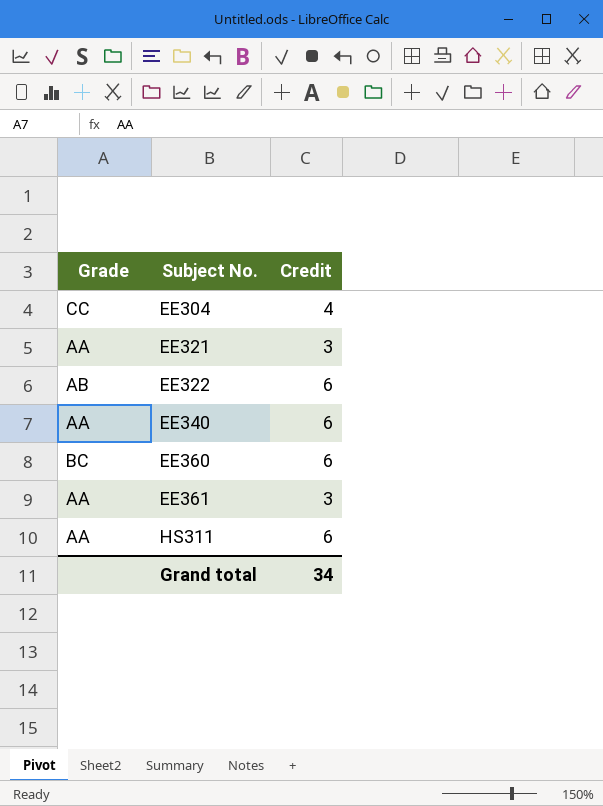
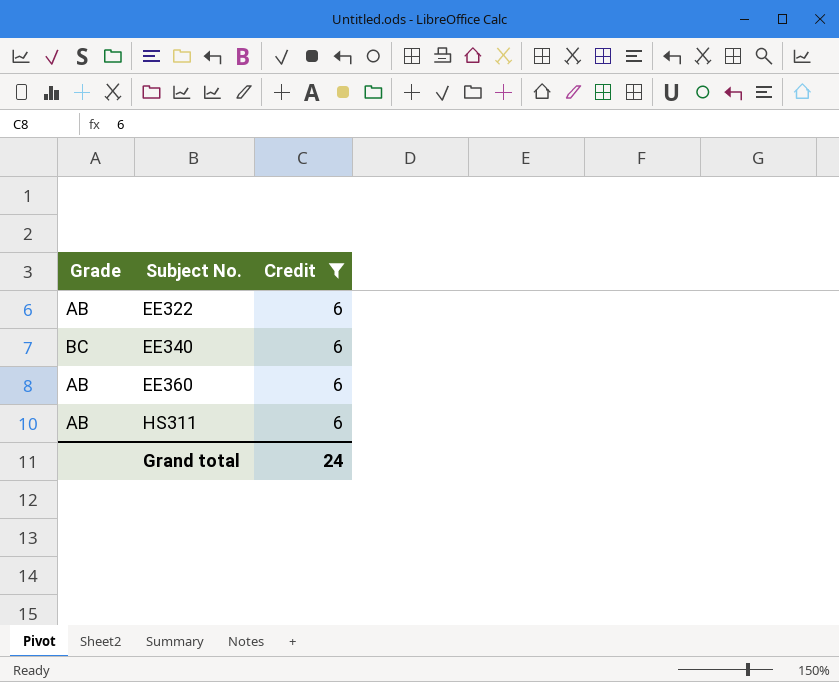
filter: none -> Credit = 6
EE340 | Grade: AA -> BC
EE360 | Grade: BC -> AB
HS311 | Grade: AA -> AB
Grand total | Credit: 34 -> 24

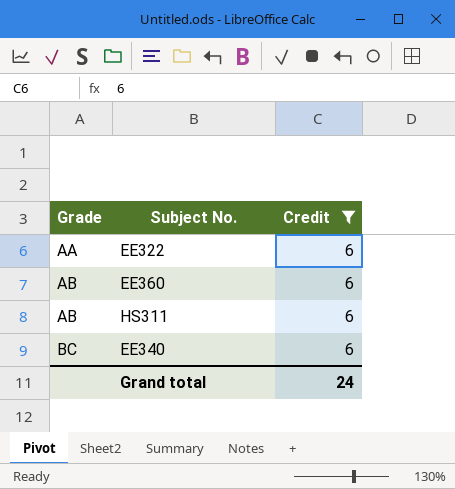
row order: Subject No. ascending -> Grade ascending
EE322 | Grade: AB -> AA

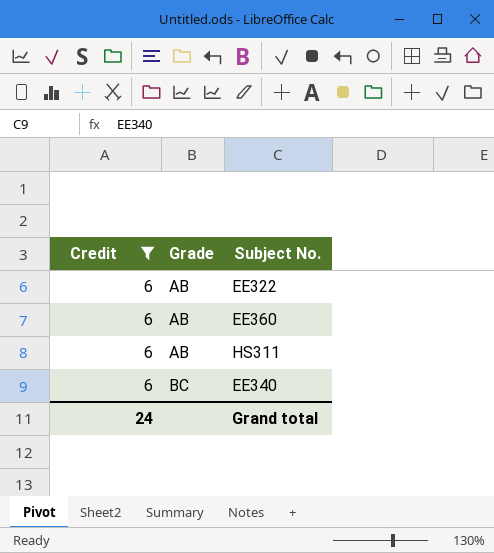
column Credit | position: 3 -> 1
EE322 | Grade: AA -> AB

